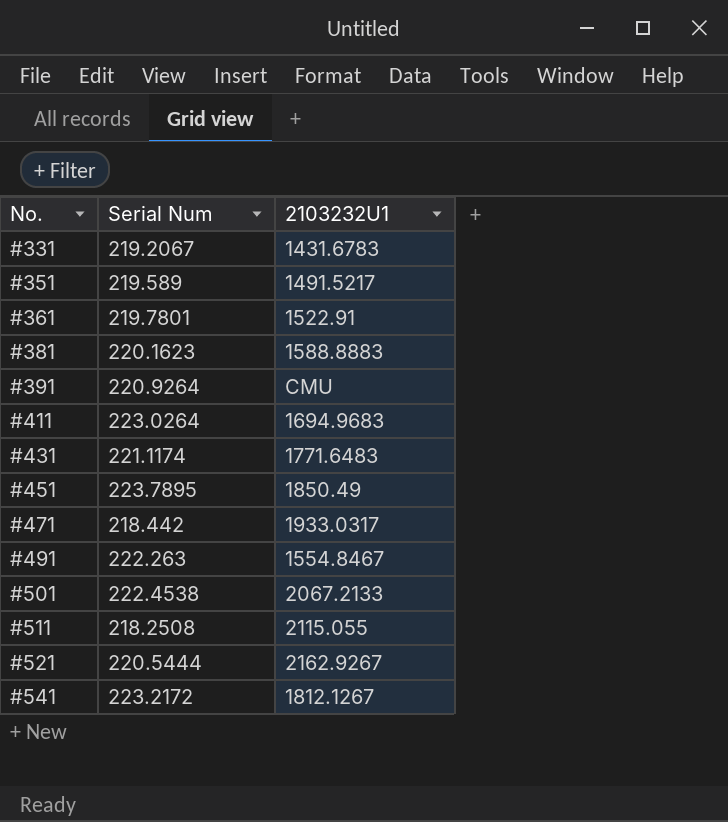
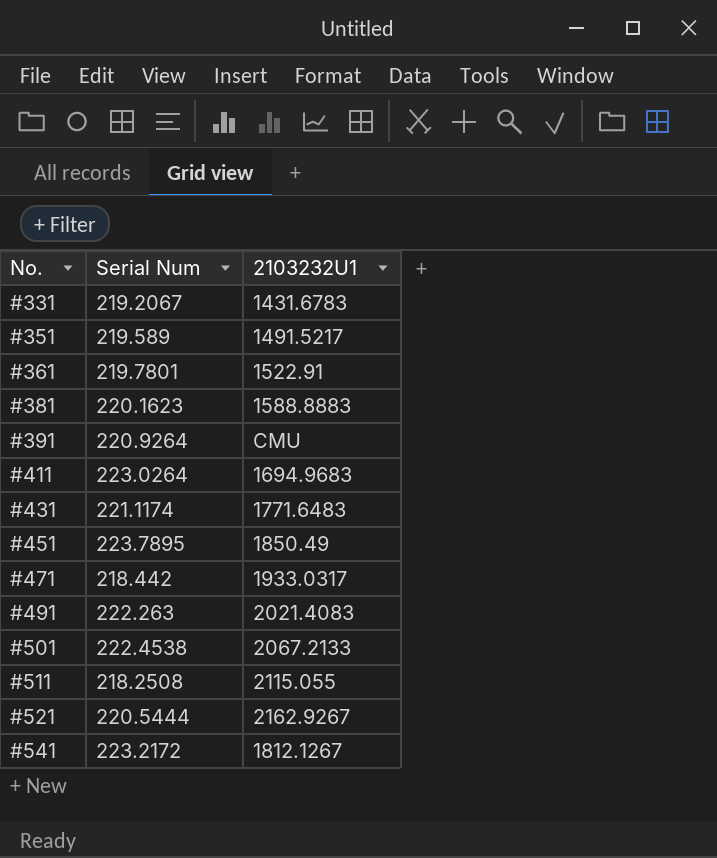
#491 | 2103232U1: 1554.8467 -> 2021.4083

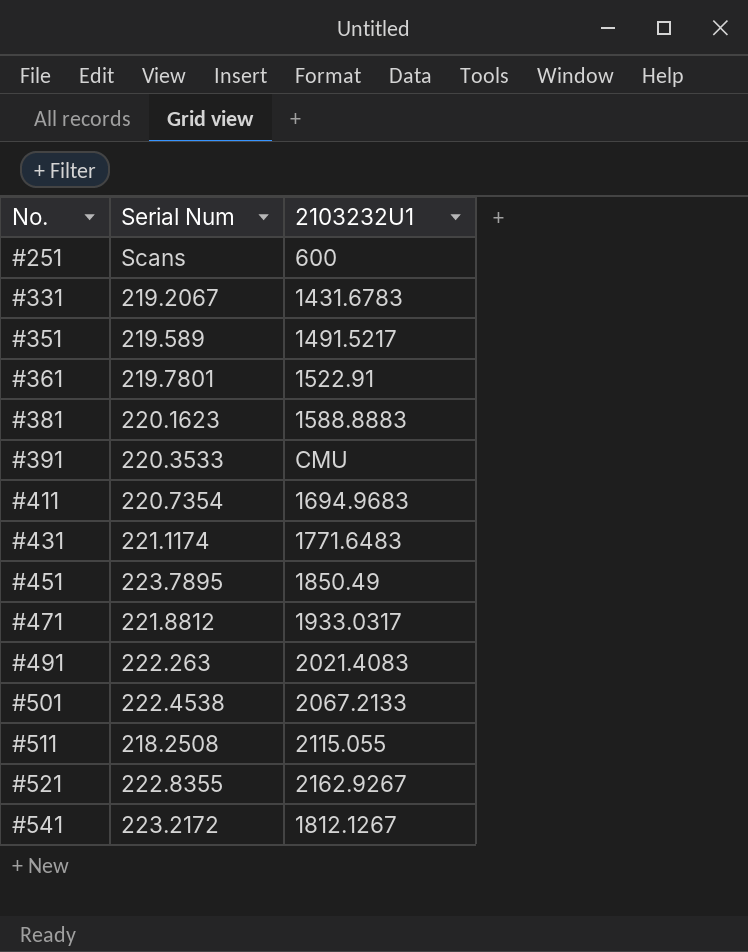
row #251: none -> Scans | 600
#391 | Serial Num: 220.9264 -> 220.3533
#411 | Serial Num: 223.0264 -> 220.7354
#471 | Serial Num: 218.442 -> 221.8812
#521 | Serial Num: 220.5444 -> 222.8355

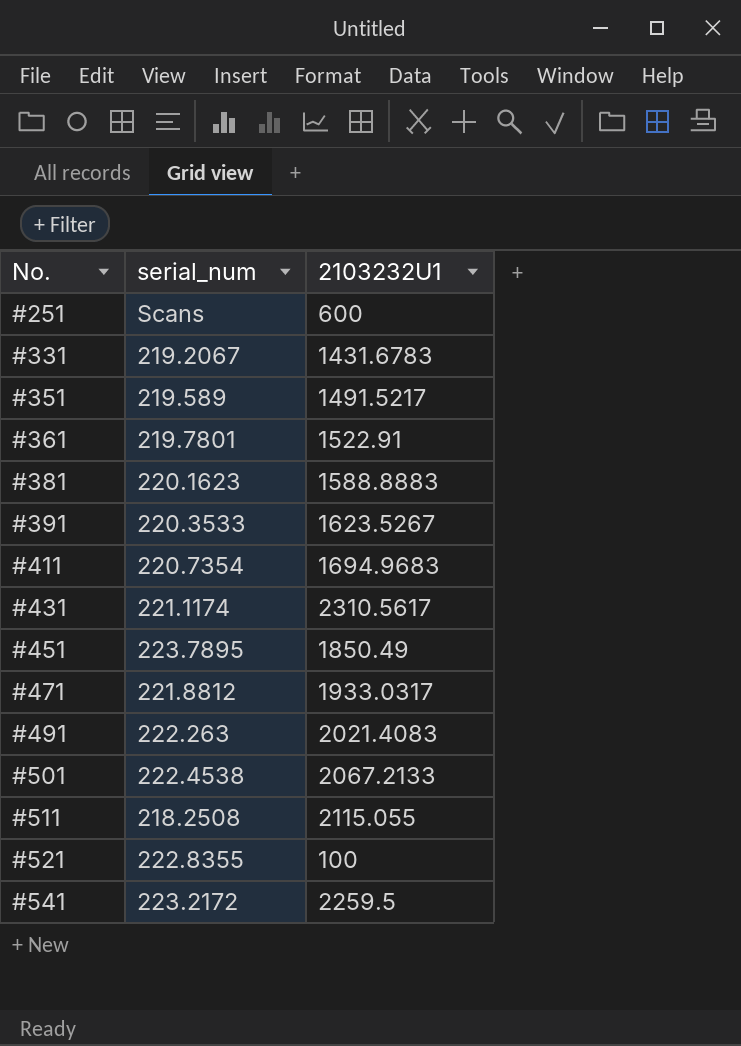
column name: Serial Num -> serial_num
#391 | 2103232U1: CMU -> 1623.5267
#431 | 2103232U1: 1771.6483 -> 2310.5617
#521 | 2103232U1: 2162.9267 -> 100
#541 | 2103232U1: 1812.1267 -> 2259.5

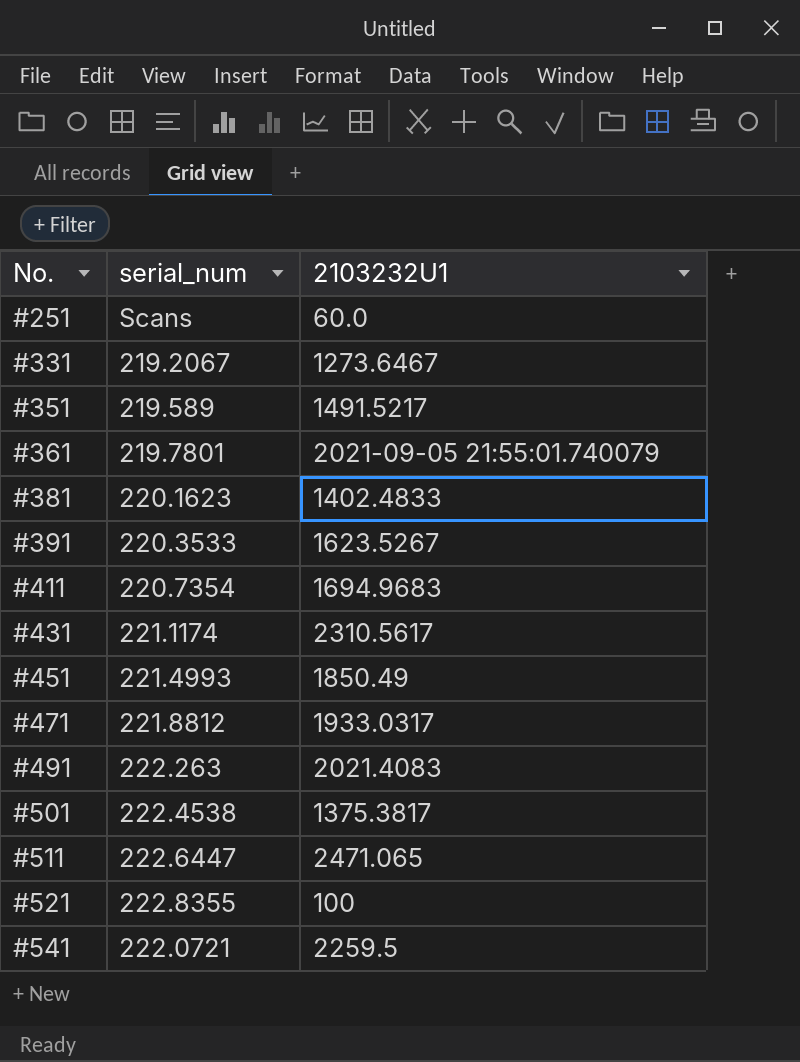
#251 | 2103232U1: 600 -> 60.0
#331 | 2103232U1: 1431.6783 -> 1273.6467
#361 | 2103232U1: 1522.91 -> 2021-09-05 21:55:01.740079
#381 | 2103232U1: 1588.8883 -> 1402.4833
#451 | serial_num: 223.7895 -> 221.4993
#501 | 2103232U1: 2067.2133 -> 1375.3817
#511 | serial_num: 218.2508 -> 222.6447
#511 | 2103232U1: 2115.055 -> 2471.065
#541 | serial_num: 223.2172 -> 222.0721

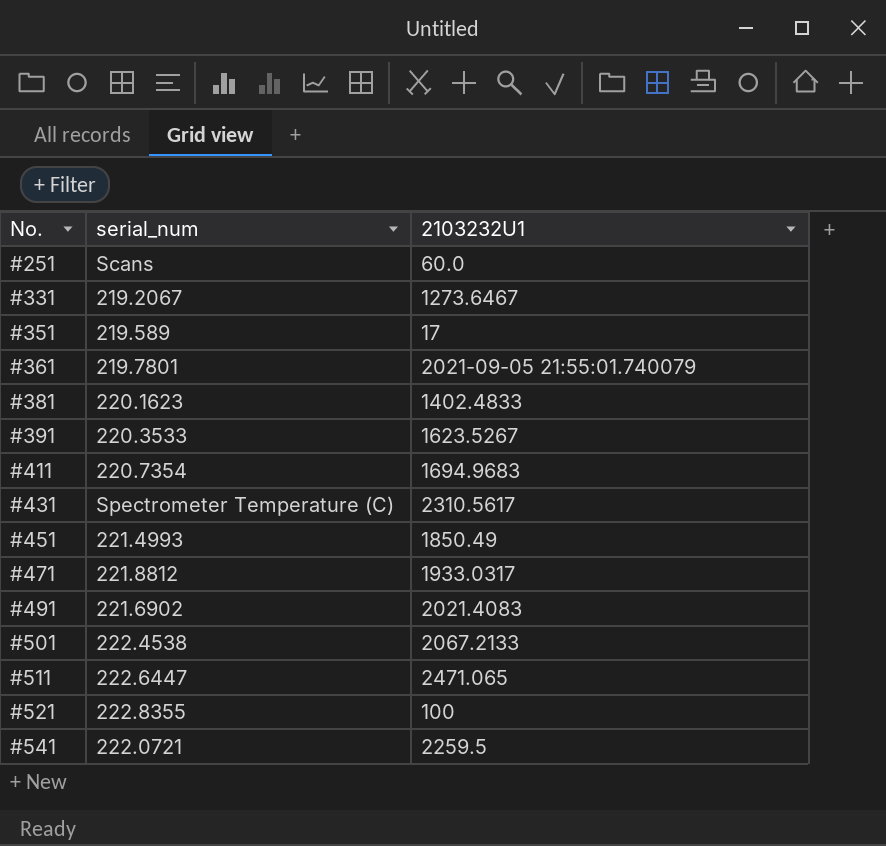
#351 | 2103232U1: 1491.5217 -> 17
#431 | serial_num: 221.1174 -> Spectrometer Temperature (C)
#491 | serial_num: 222.263 -> 221.6902
#501 | 2103232U1: 1375.3817 -> 2067.2133

